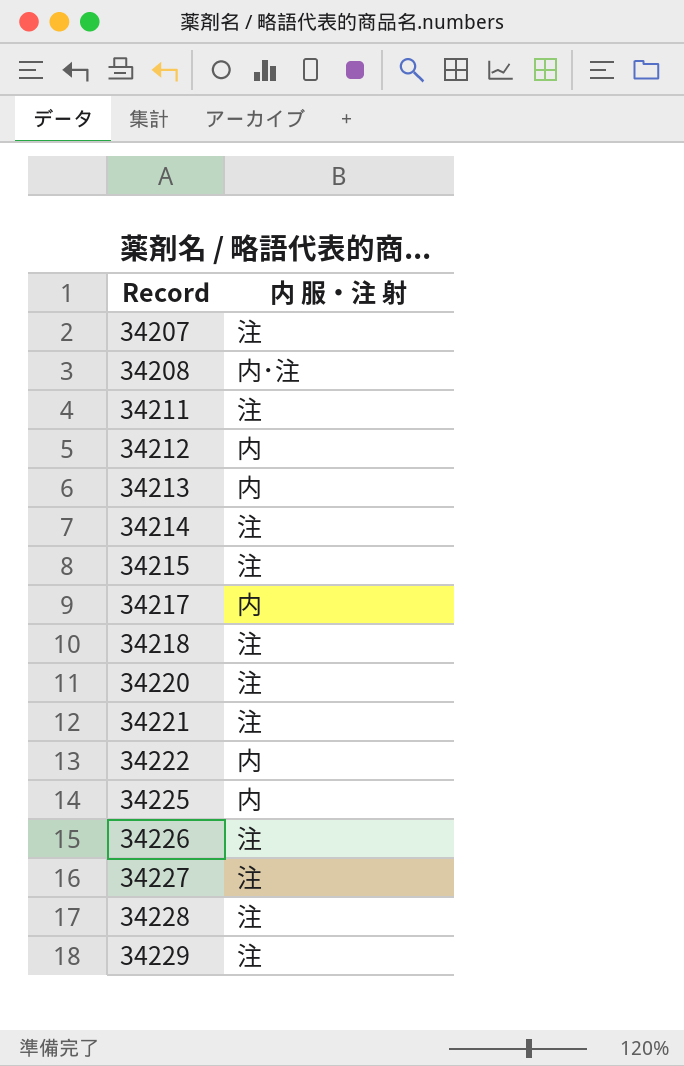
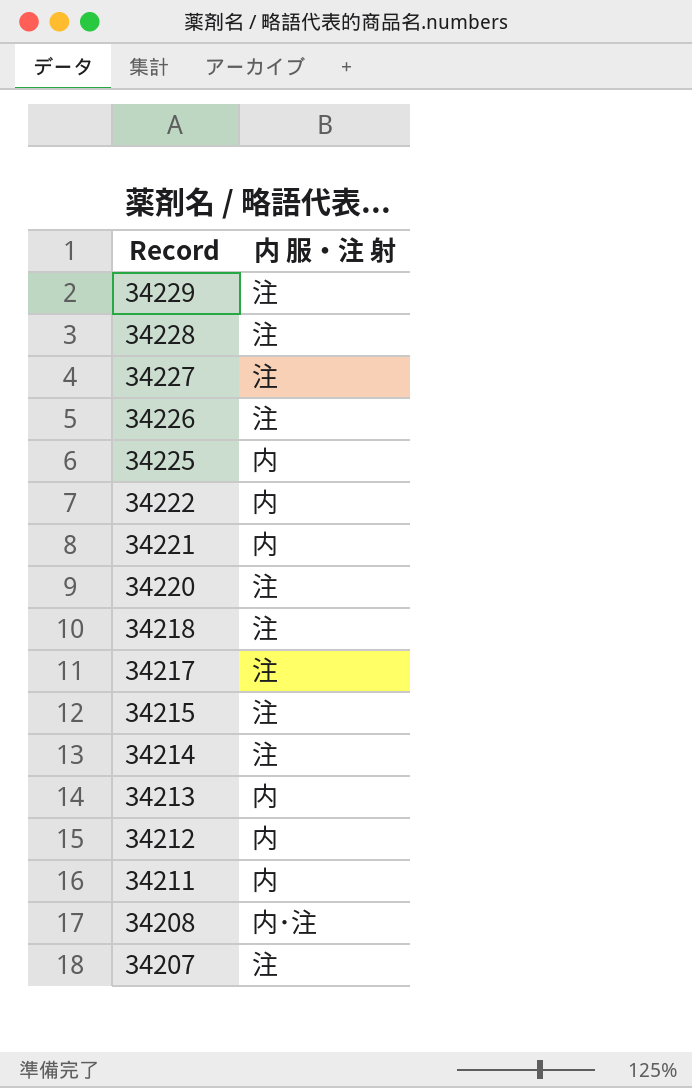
row order: Record ascending -> Record descending
34221 | 内 服・注 射: 注 -> 内
34217 | 内 服・注 射: 内 -> 注
34211 | 内 服・注 射: 注 -> 内

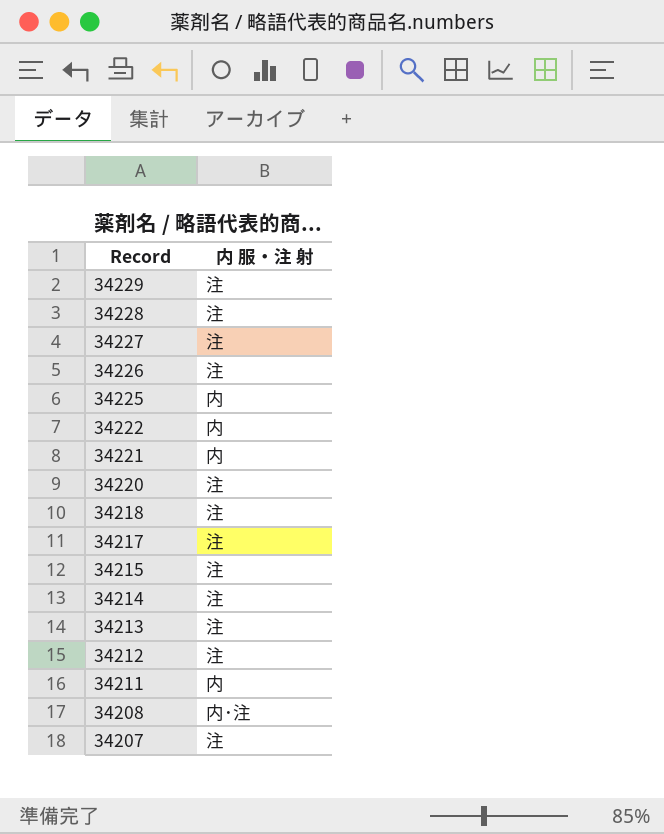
34213 | 内 服・注 射: 内 -> 注
34212 | 内 服・注 射: 内 -> 注

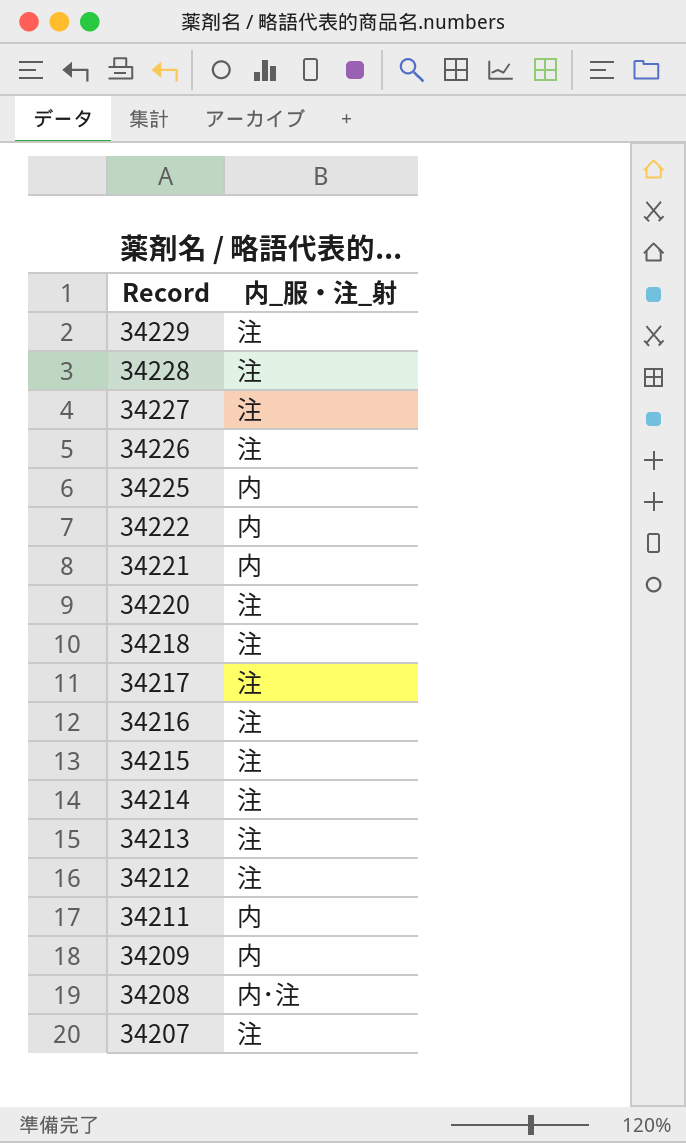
column name: 内 服・注 射 -> 内_服・注_射
row 34216: none -> 注
row 34209: none -> 内

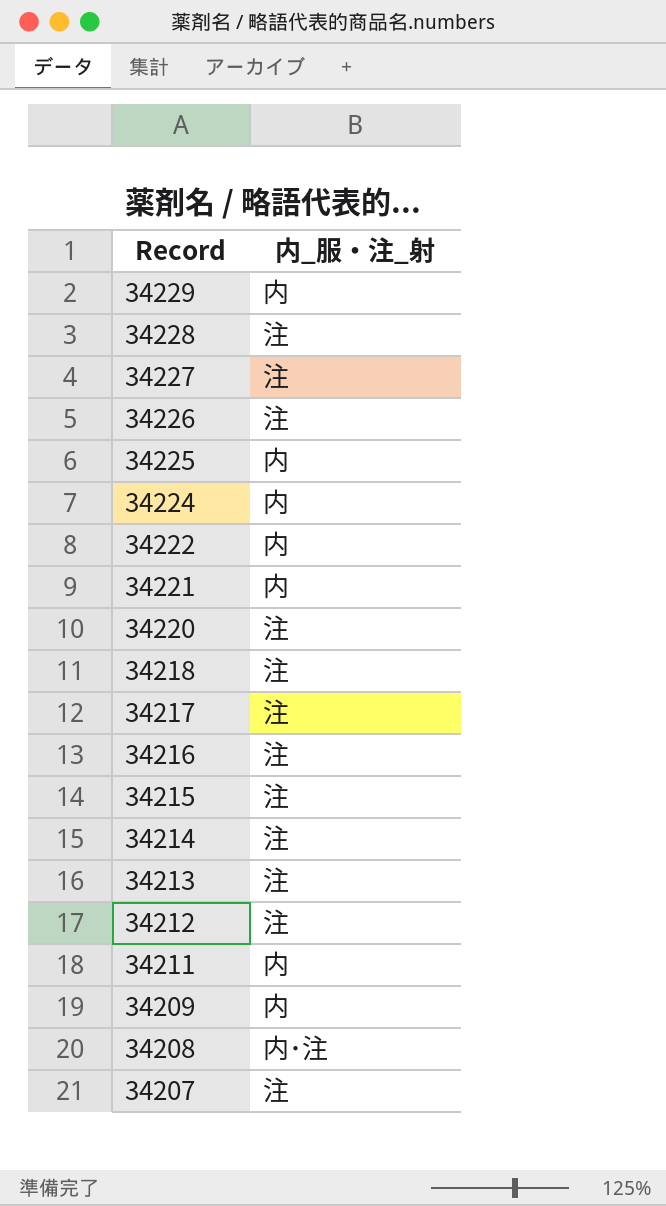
34229 | 内_服・注_射: 注 -> 内
row 34224: none -> 内

